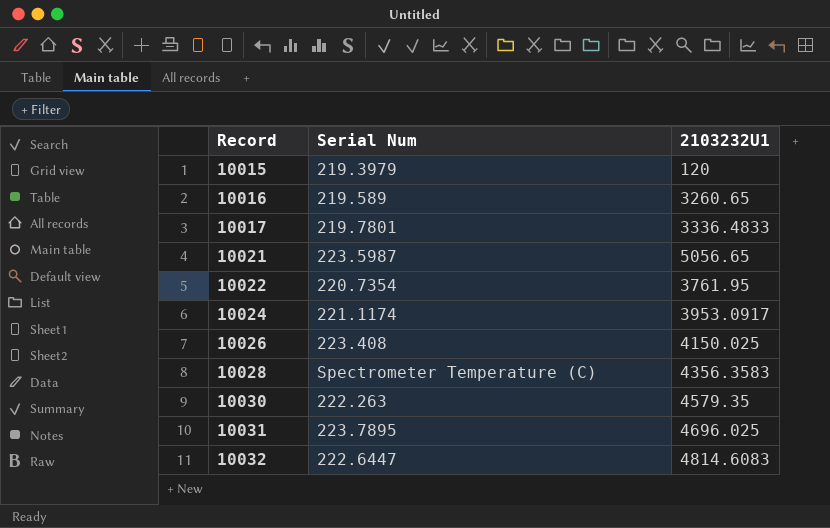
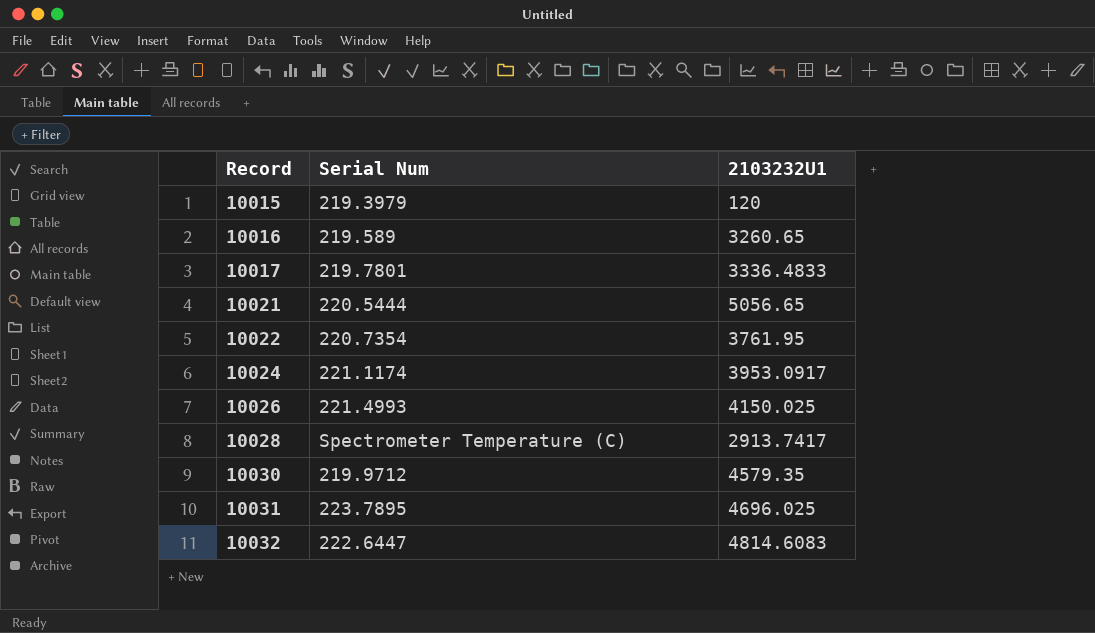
10021 | Serial Num: 223.5987 -> 220.5444
10026 | Serial Num: 223.408 -> 221.4993
10028 | 2103232U1: 4356.3583 -> 2913.7417
10030 | Serial Num: 222.263 -> 219.9712

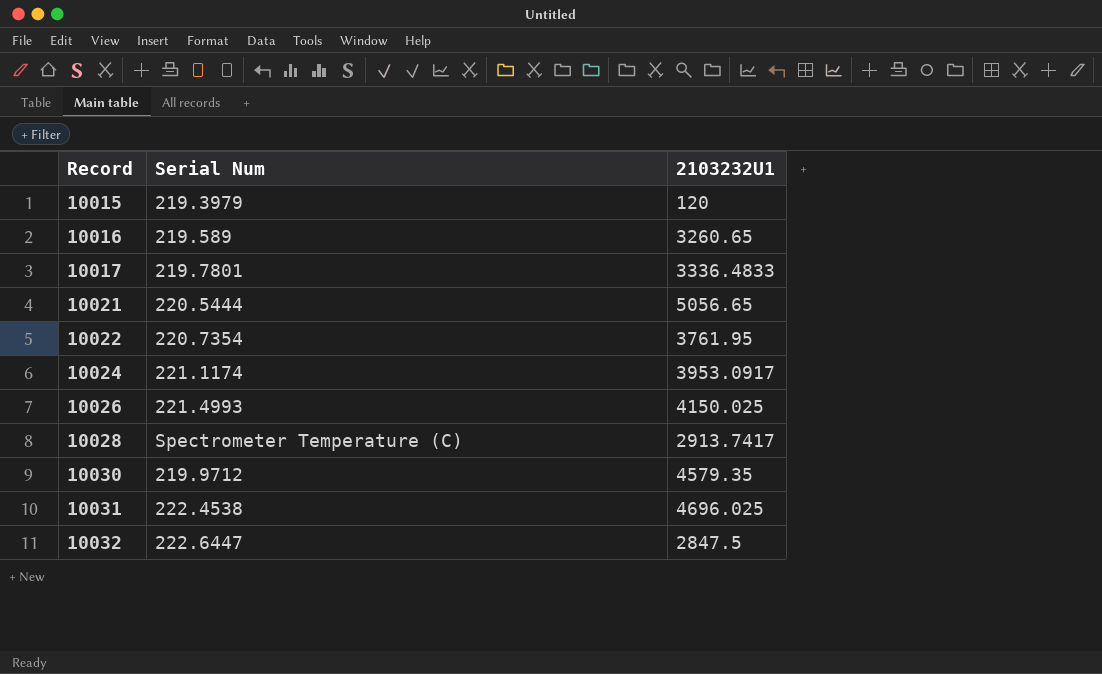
10031 | Serial Num: 223.7895 -> 222.4538
10032 | 2103232U1: 4814.6083 -> 2847.5

